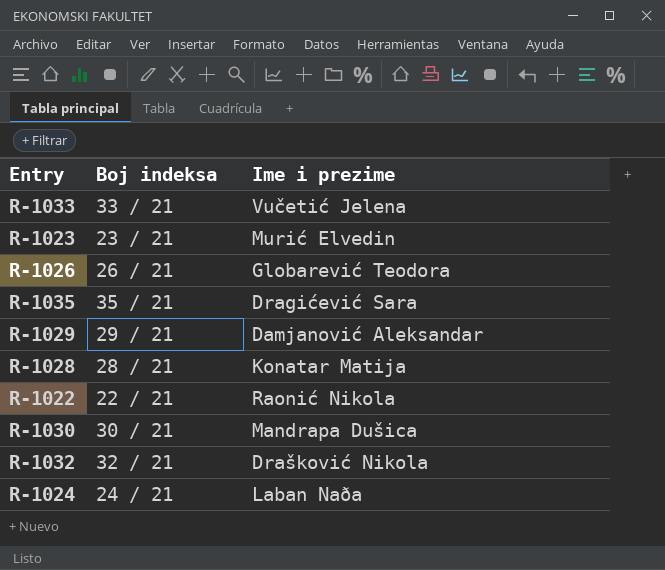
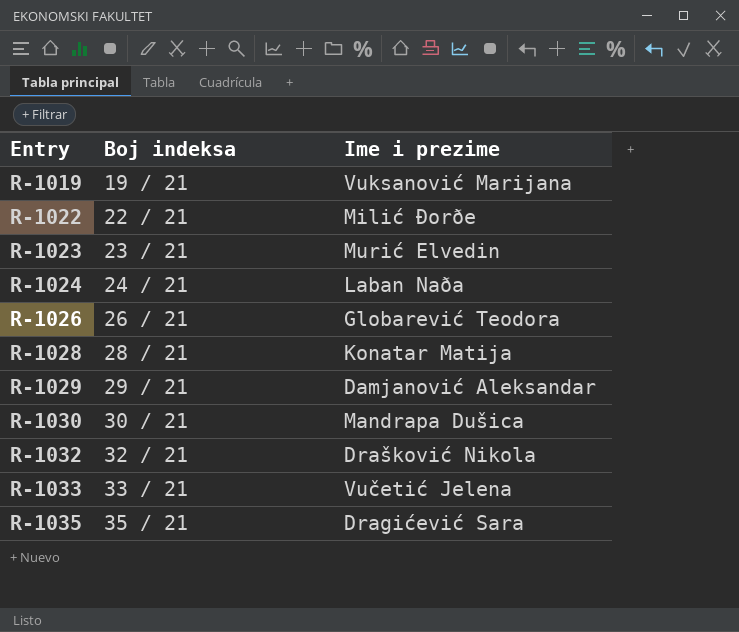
row order: none -> Entry ascending
row R-1019: none -> 19 / 21 | Vuksanović Marijana
R-1022 | Ime i prezime: Raonić Nikola -> Milić Ðorðe

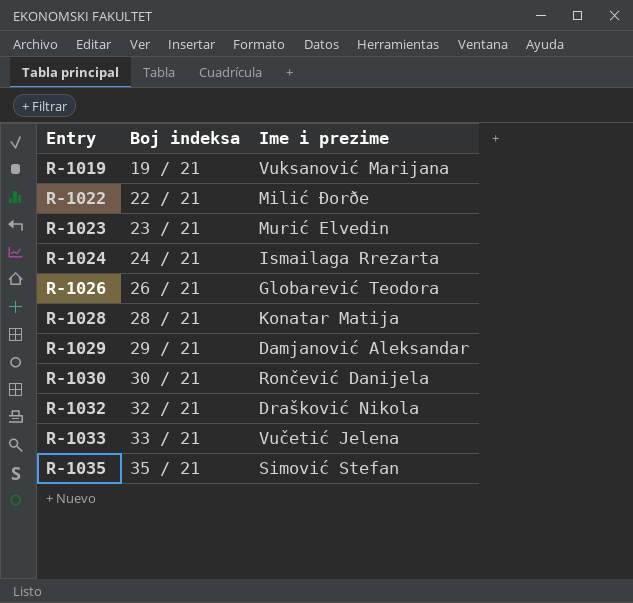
R-1024 | Ime i prezime: Laban Naða -> Ismailaga Rrezarta
R-1030 | Ime i prezime: Mandrapa Dušica -> Rončević Danijela
R-1035 | Ime i prezime: Dragićević Sara -> Simović Stefan

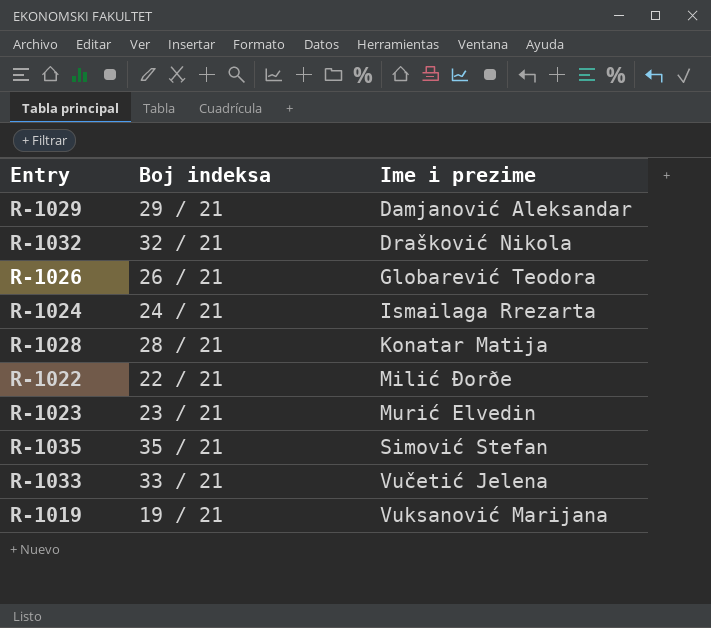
row order: Entry ascending -> Ime i prezime ascending
row R-1030: 30 / 21 | Rončević Danijela -> none

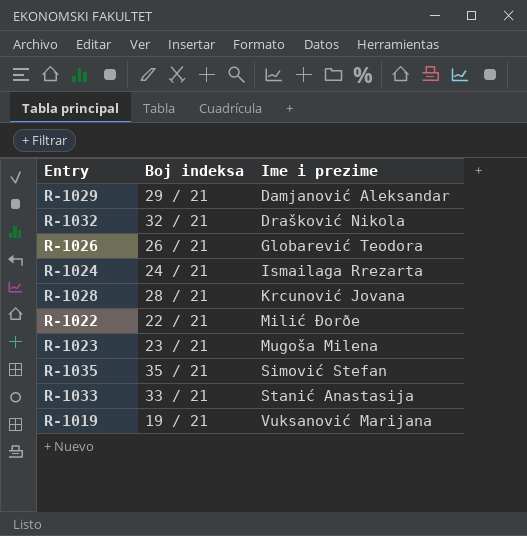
R-1028 | Ime i prezime: Konatar Matija -> Krcunović Jovana
R-1023 | Ime i prezime: Murić Elvedin -> Mugoša Milena
R-1033 | Ime i prezime: Vučetić Jelena -> Stanić Anastasija

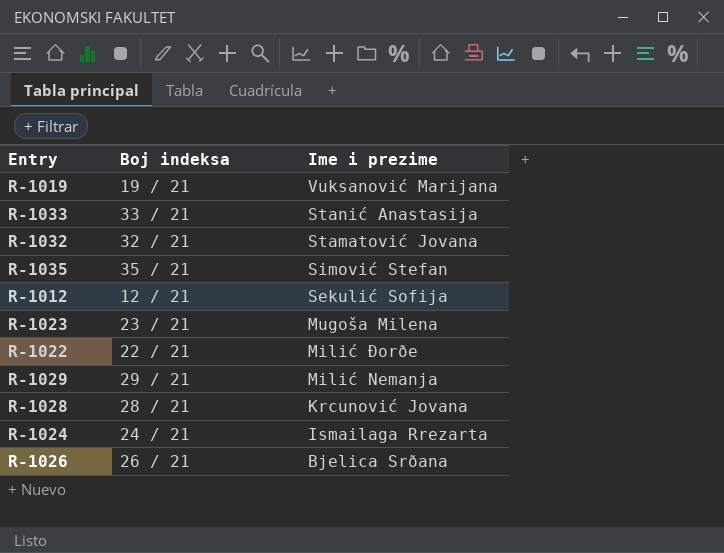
row order: Ime i prezime ascending -> Ime i prezime descending
R-1032 | Ime i prezime: Drašković Nikola -> Stamatović Jovana
row R-1012: none -> 12 / 21 | Sekulić Sofija
R-1029 | Ime i prezime: Damjanović Aleksandar -> Milić Nemanja
R-1026 | Ime i prezime: Globarević Teodora -> Bjelica Srðana

